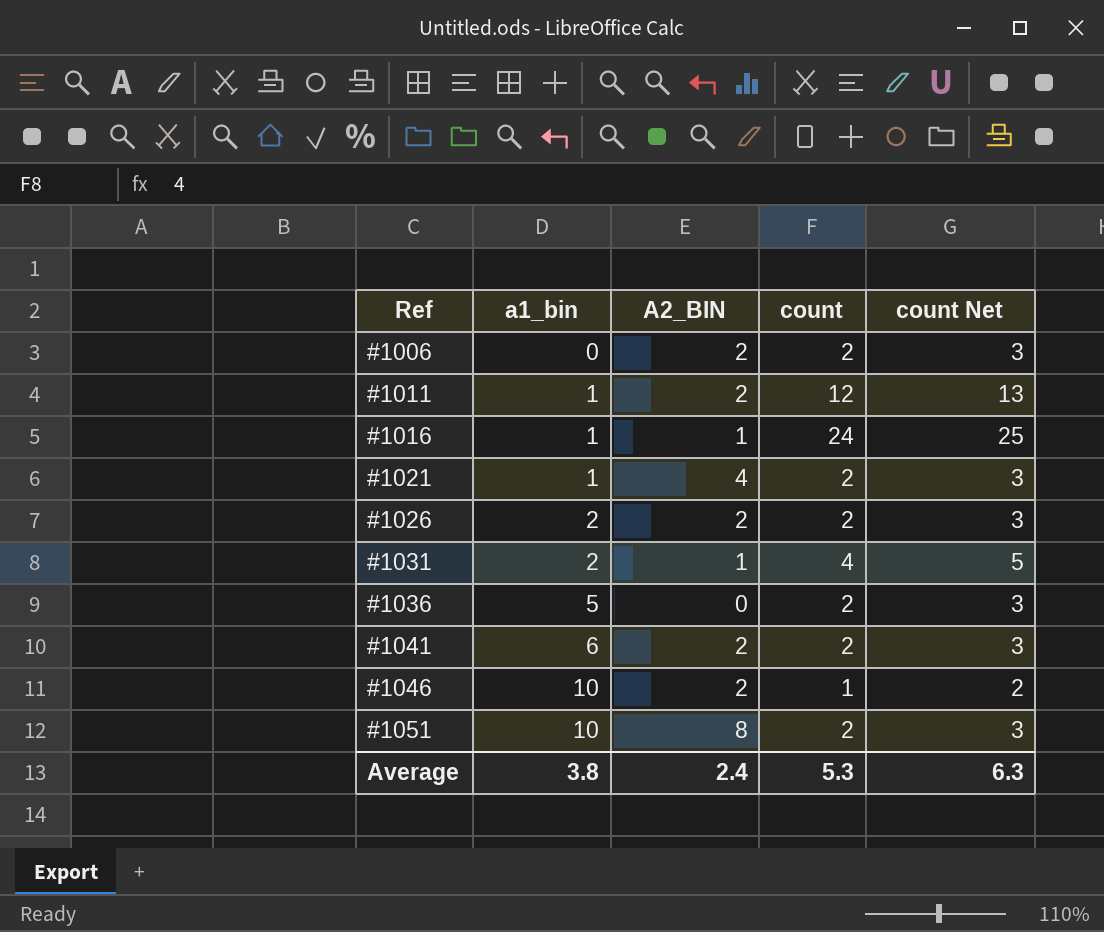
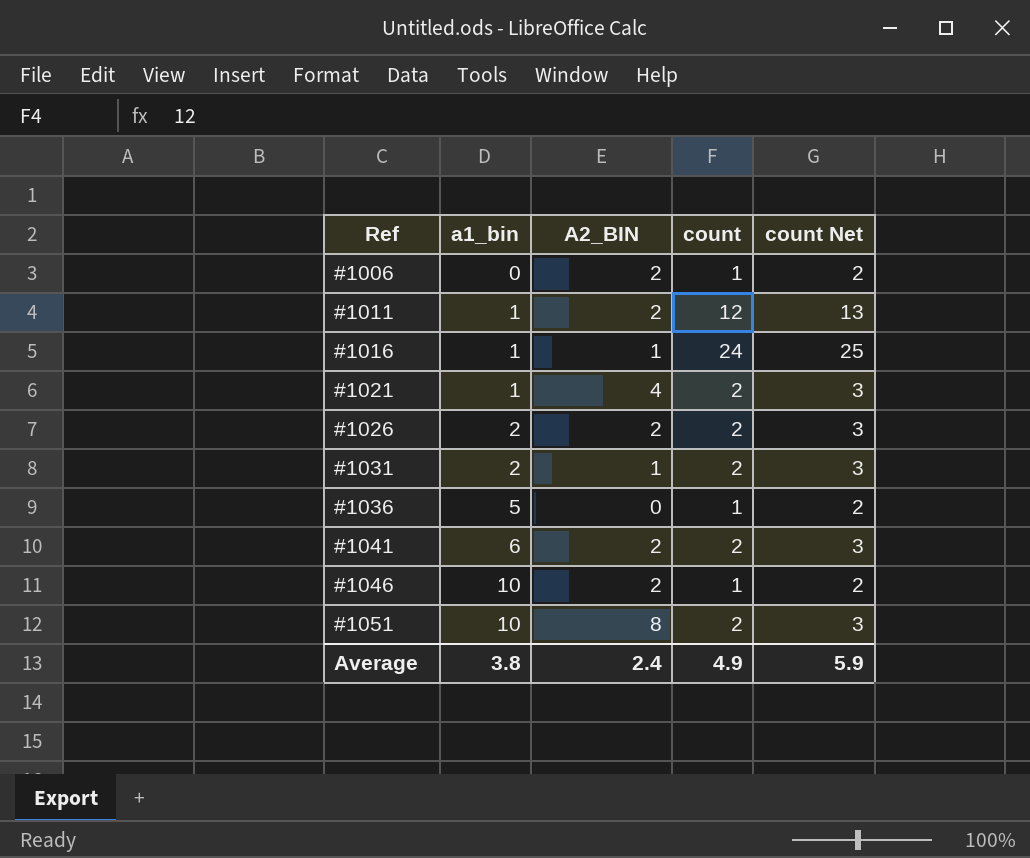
#1006 | count: 2 -> 1
#1006 | count Net: 3 -> 2
#1031 | count: 4 -> 2
#1031 | count Net: 5 -> 3
#1036 | count: 2 -> 1
#1036 | count Net: 3 -> 2
Average | count: 5.3 -> 4.9
Average | count Net: 6.3 -> 5.9

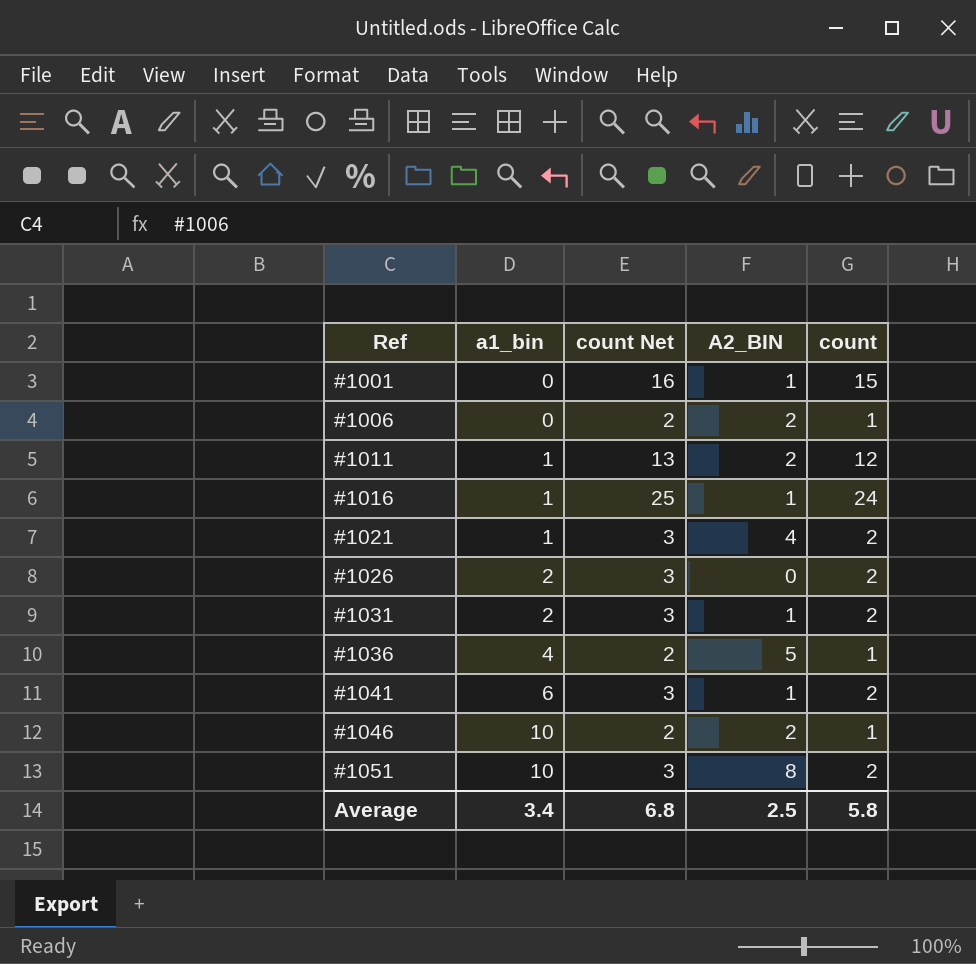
column count Net | position: 5 -> 3
row #1001: none -> 0 | 16 | 1 | 15
#1026 | A2_BIN: 2 -> 0
#1036 | a1_bin: 5 -> 4
#1036 | A2_BIN: 0 -> 5
#1041 | A2_BIN: 2 -> 1
Average | a1_bin: 3.8 -> 3.4
Average | count Net: 5.9 -> 6.8
Average | A2_BIN: 2.4 -> 2.5
Average | count: 4.9 -> 5.8

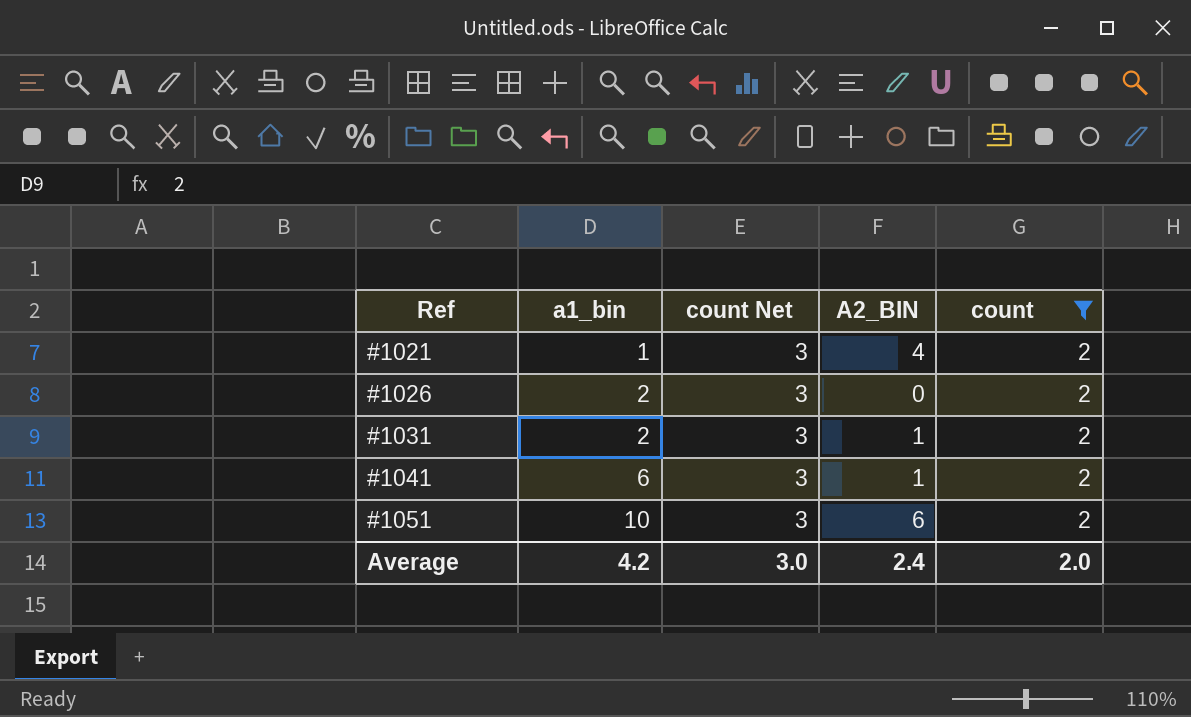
filter: none -> count = 2
#1051 | A2_BIN: 8 -> 6
Average | a1_bin: 3.4 -> 4.2
Average | count Net: 6.8 -> 3.0
Average | A2_BIN: 2.5 -> 2.4
Average | count: 5.8 -> 2.0

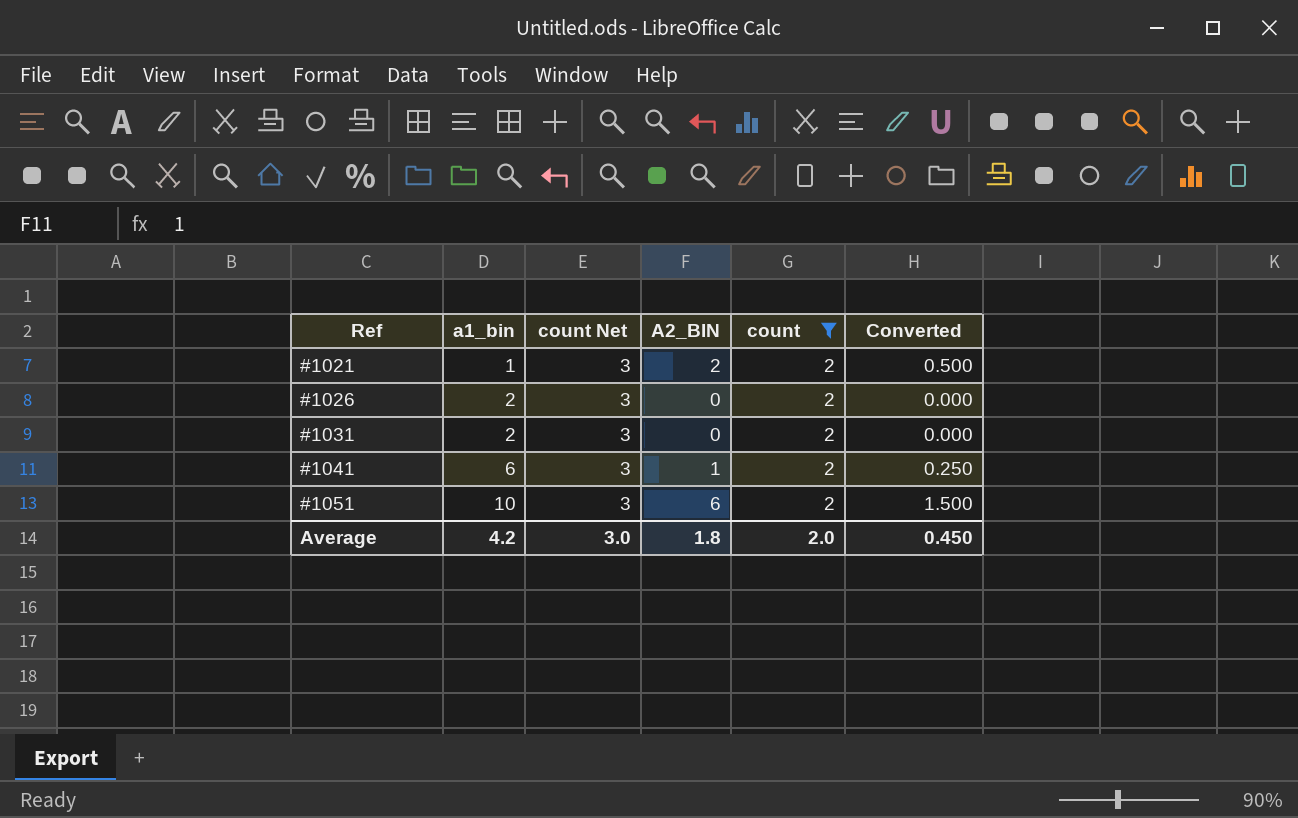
column Converted | formula: none -> [A2_BIN] * 0.25
#1021 | A2_BIN: 4 -> 2
#1031 | A2_BIN: 1 -> 0
Average | A2_BIN: 2.4 -> 1.8

